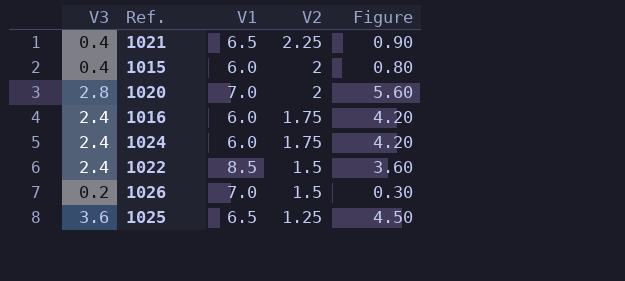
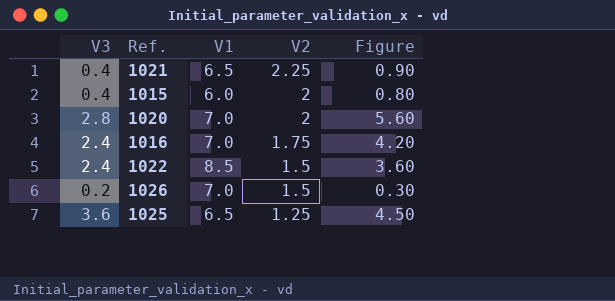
row 1024: 2.4 | 6.0 | 1.75 | 4.20 -> none
1016 | V1: 6.0 -> 7.0

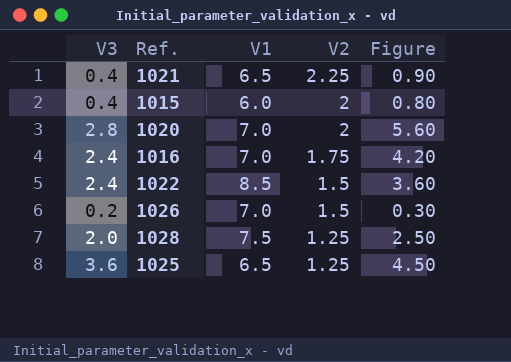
row 1028: none -> 2.0 | 7.5 | 1.25 | 2.50

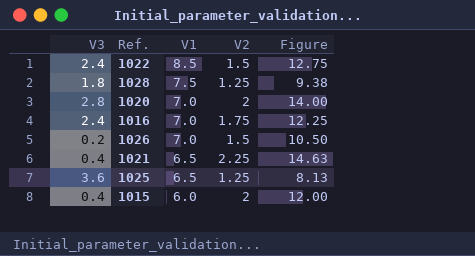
row order: V2 descending -> V1 descending
column Figure | formula: [V3] * [V2] -> [V1] * [V2]
1028 | V3: 2.0 -> 1.8

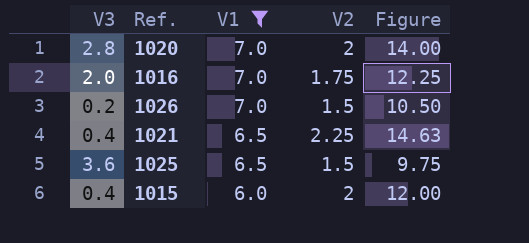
filter: none -> V1 <= 7.0
1016 | V3: 2.4 -> 2.0
1025 | V2: 1.25 -> 1.5
1025 | Figure: 8.13 -> 9.75

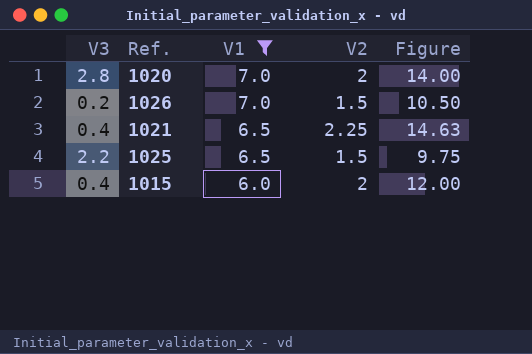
row 1016: 2.0 | 7.0 | 1.75 | 12.25 -> none
1025 | V3: 3.6 -> 2.2

